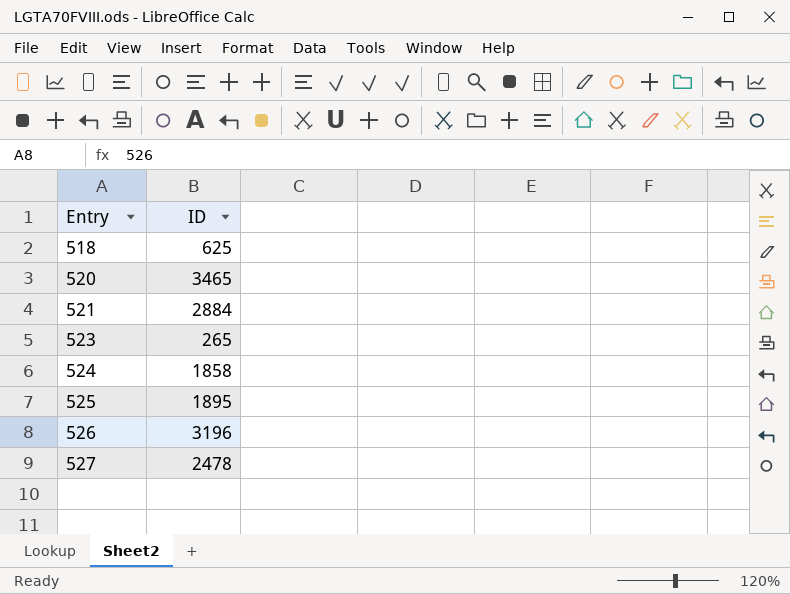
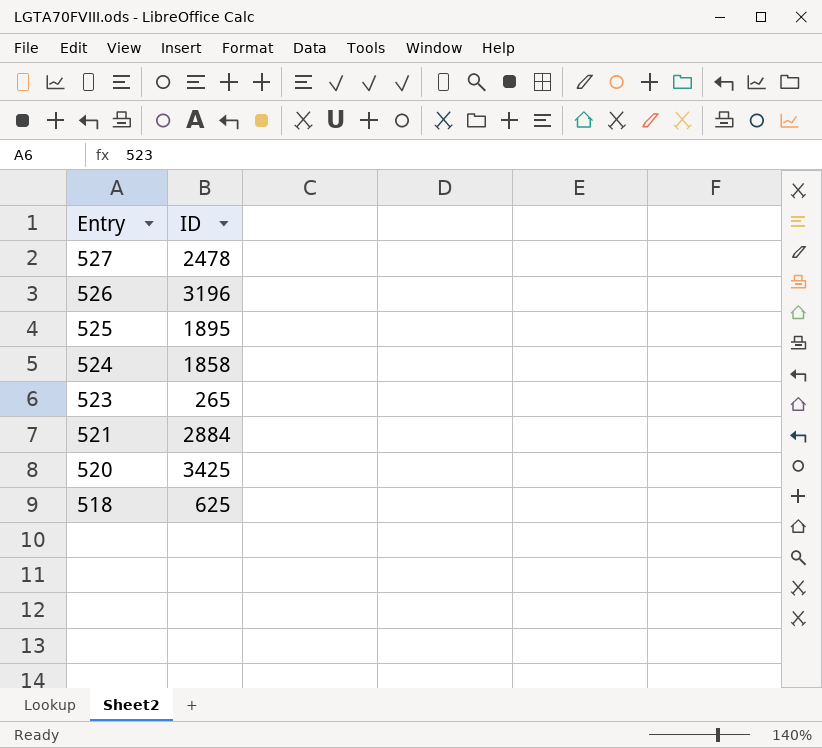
row order: Entry ascending -> Entry descending
520 | ID: 3465 -> 3425

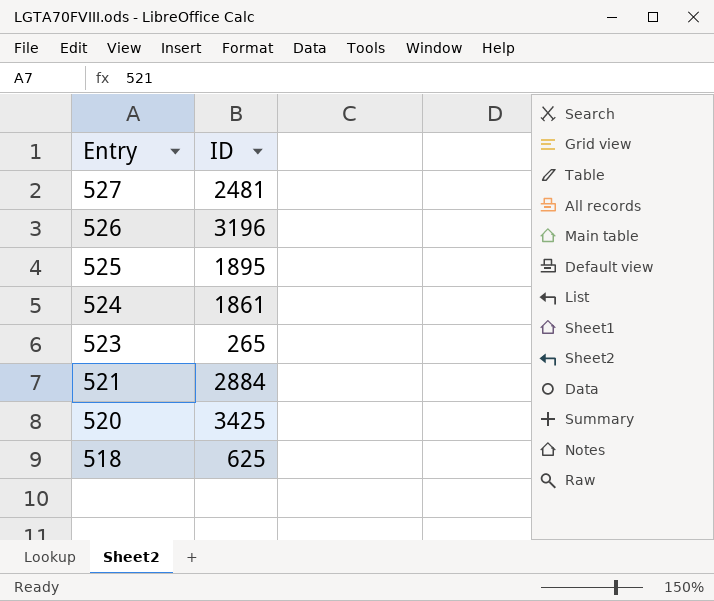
527 | ID: 2478 -> 2481
524 | ID: 1858 -> 1861

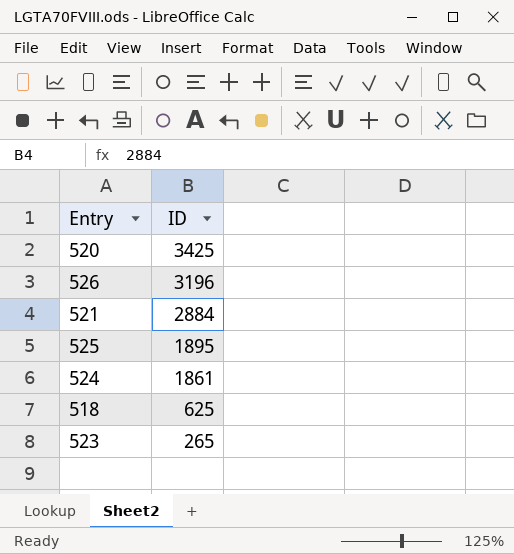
row order: Entry descending -> ID descending
row 527: 2481 -> none

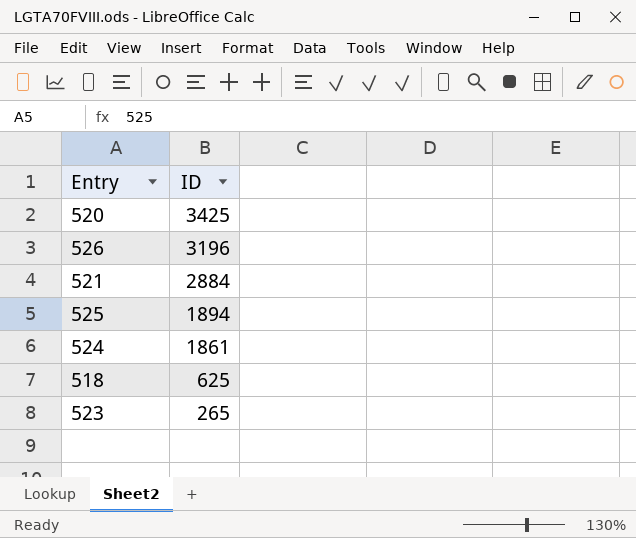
525 | ID: 1895 -> 1894

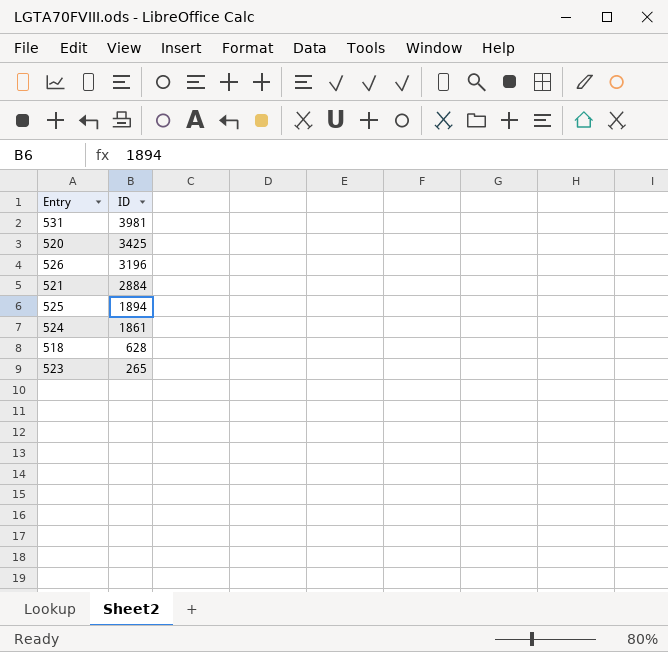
row 531: none -> 3981
518 | ID: 625 -> 628

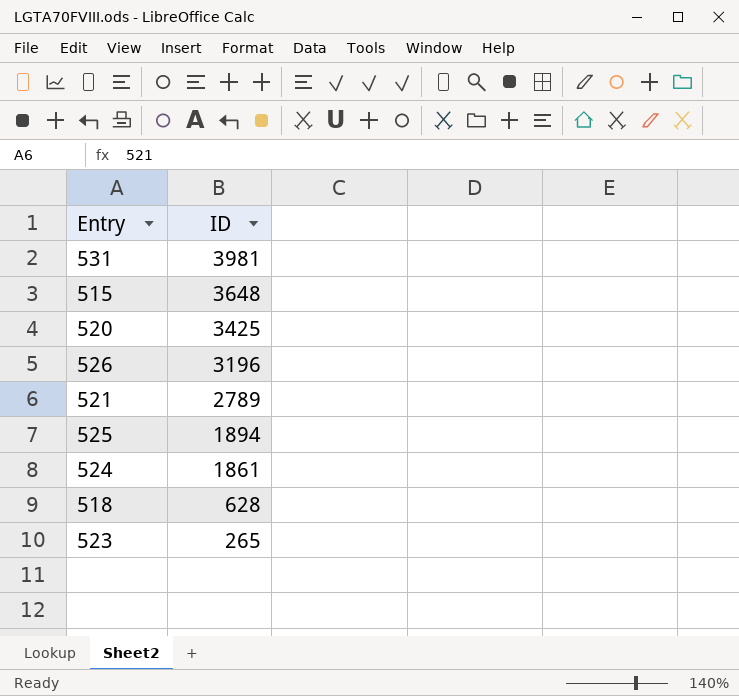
row 515: none -> 3648
521 | ID: 2884 -> 2789

